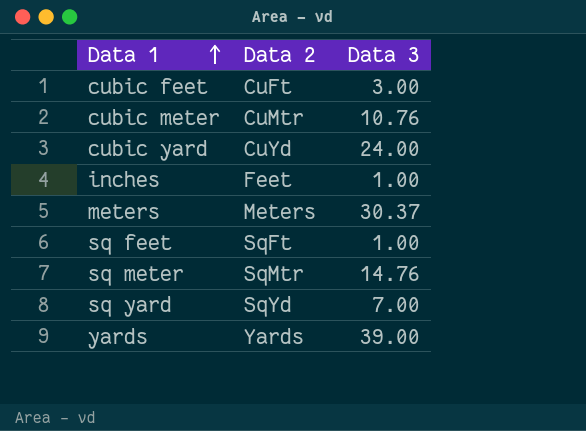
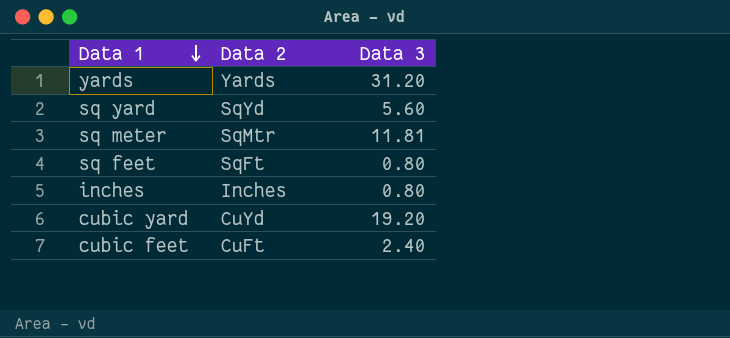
row order: Data 1 ascending -> Data 1 descending
row cubic meter: CuMtr | 10.76 -> none
row meters: Meters | 30.37 -> none
yards | Data 3: 39.00 -> 31.20
sq yard | Data 3: 7.00 -> 5.60
sq meter | Data 3: 14.76 -> 11.81
sq feet | Data 3: 1.00 -> 0.80
inches | Data 2: Feet -> Inches
inches | Data 3: 1.00 -> 0.80
cubic yard | Data 3: 24.00 -> 19.20
cubic feet | Data 3: 3.00 -> 2.40

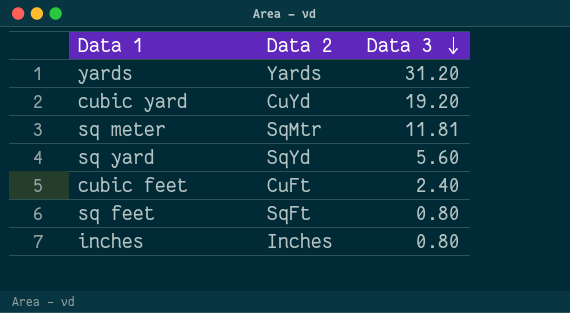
row order: Data 1 descending -> Data 3 descending

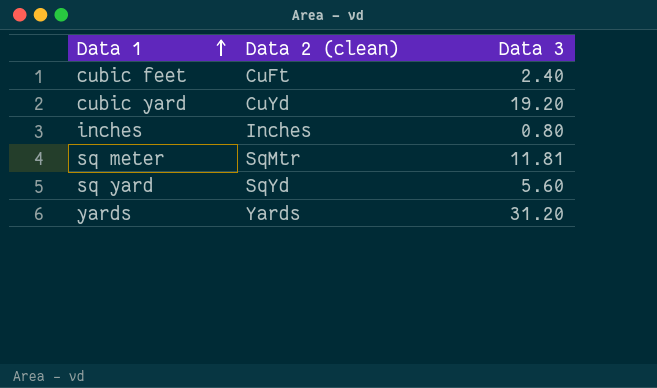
row order: Data 3 descending -> Data 1 ascending
column name: Data 2 -> Data 2 (clean)
row sq feet: SqFt | 0.80 -> none

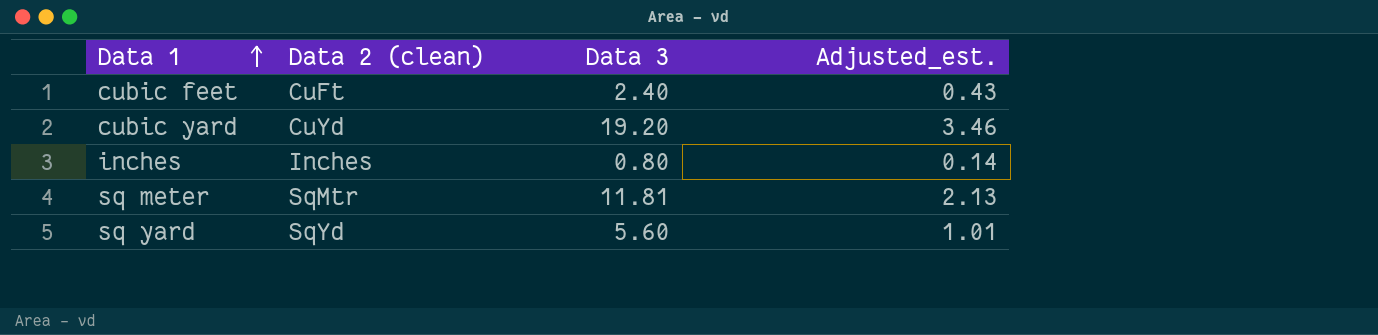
column Adjusted_est. | formula: none -> [Data 3] * 0.18
row yards: Yards | 31.20 -> none

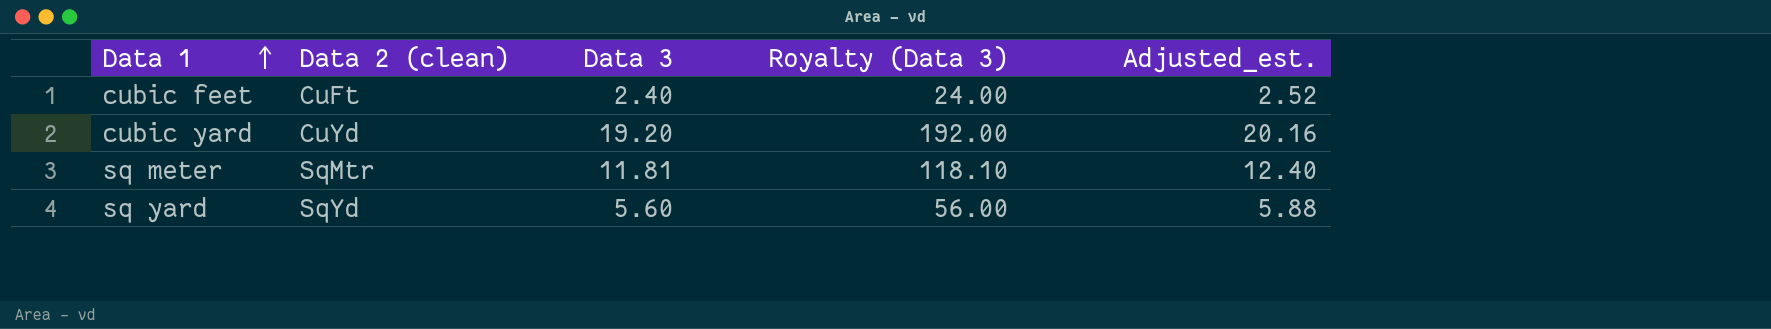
column Royalty (Data 3) | formula: none -> [Data 3] * 10
column Adjusted_est. | formula: [Data 3] * 0.18 -> [Data 3] * 1.05
row inches: Inches | 0.80 | 0.14 -> none

